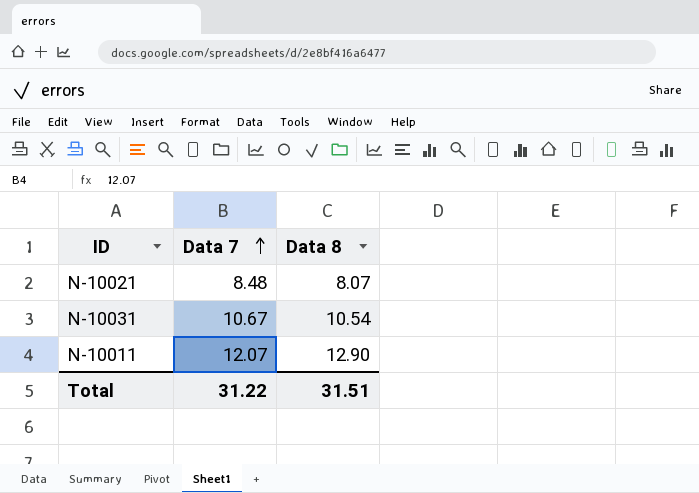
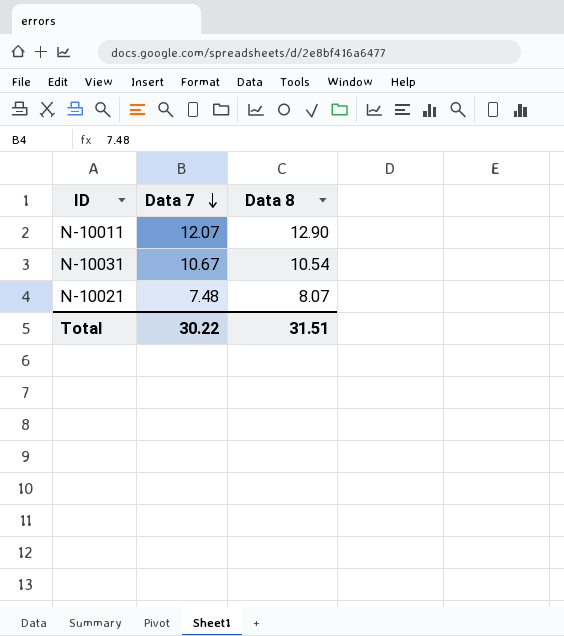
row order: Data 7 ascending -> Data 7 descending
N-10021 | Data 7: 8.48 -> 7.48
Total | Data 7: 31.22 -> 30.22

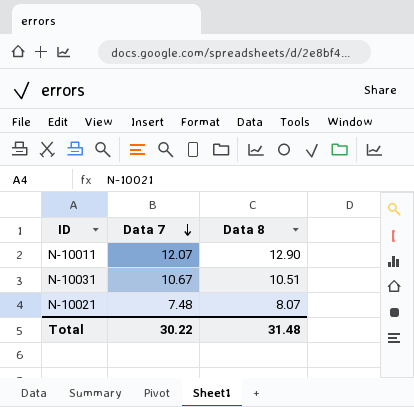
N-10031 | Data 8: 10.54 -> 10.51
Total | Data 8: 31.51 -> 31.48

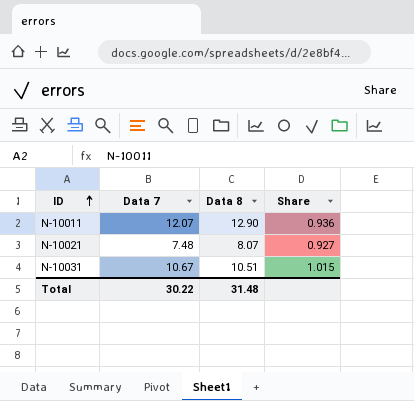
row order: Data 7 descending -> ID ascending
column Share | formula: none -> [Data 7] / [Data 8]

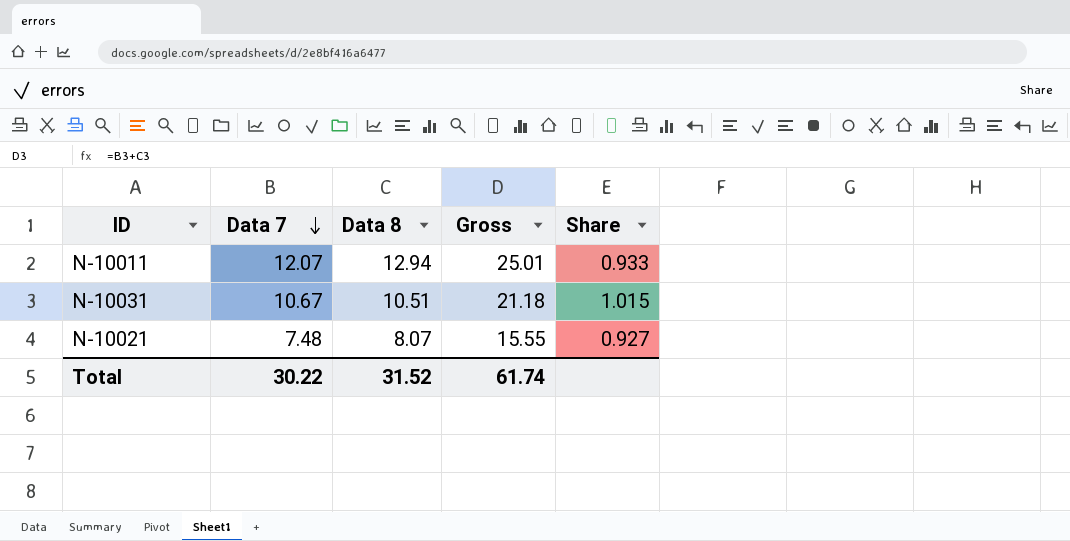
row order: ID ascending -> Data 7 descending
column Gross | formula: none -> [Data 7] + [Data 8]
N-10011 | Data 8: 12.90 -> 12.94
N-10011 | Share: 0.936 -> 0.933
Total | Data 8: 31.48 -> 31.52

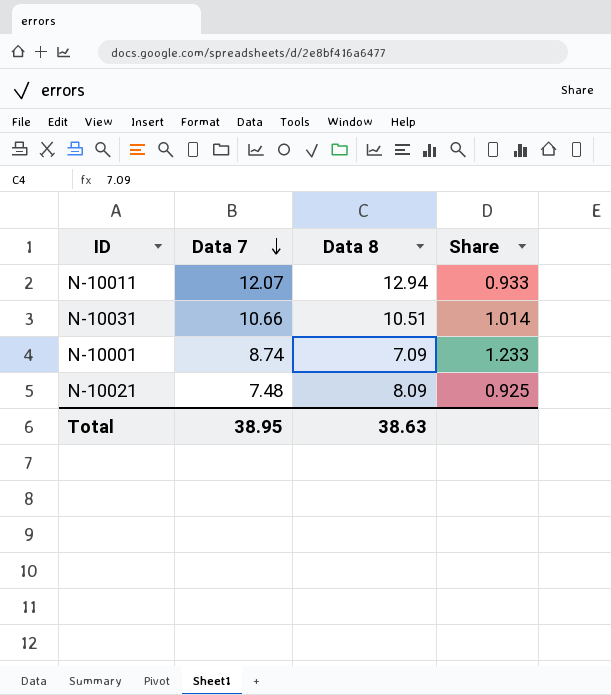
column Gross | formula: [Data 7] + [Data 8] -> none
N-10031 | Data 7: 10.67 -> 10.66
N-10031 | Share: 1.015 -> 1.014
row N-10001: none -> 8.74 | 7.09 | 1.233
N-10021 | Data 8: 8.07 -> 8.09
N-10021 | Share: 0.927 -> 0.925
Total | Data 7: 30.22 -> 38.95
Total | Data 8: 31.52 -> 38.63

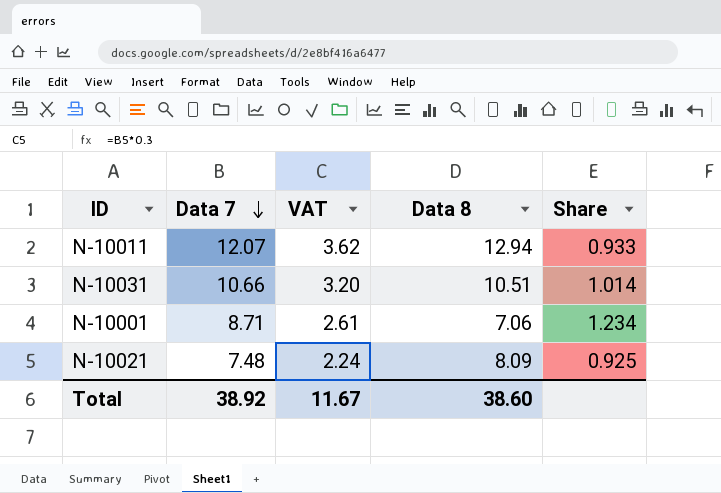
column VAT | formula: none -> [Data 7] * 0.3
N-10001 | Data 7: 8.74 -> 8.71
N-10001 | Data 8: 7.09 -> 7.06
N-10001 | Share: 1.233 -> 1.234
Total | Data 7: 38.95 -> 38.92
Total | Data 8: 38.63 -> 38.60

